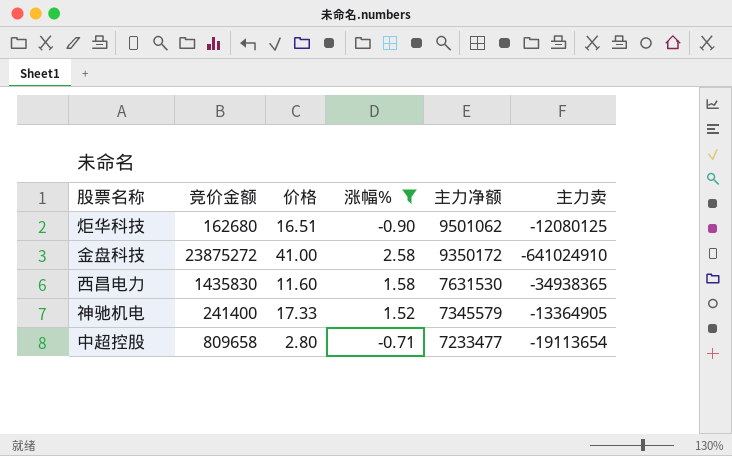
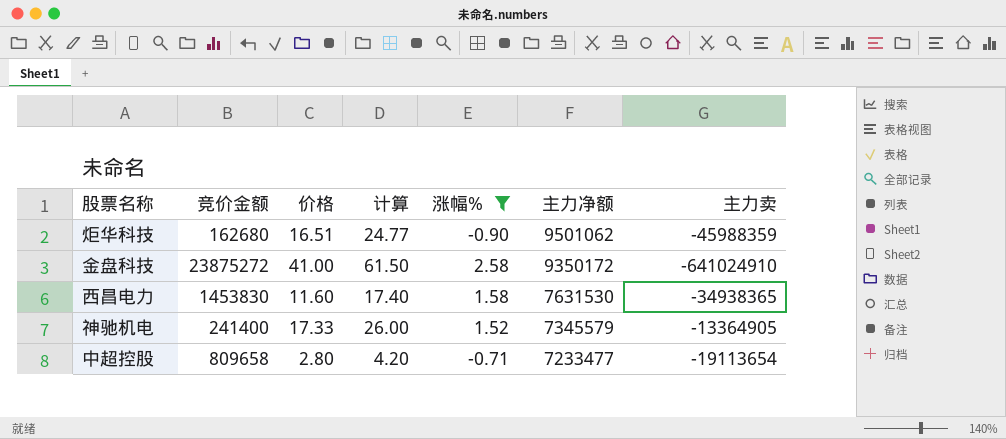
column 计算 | formula: none -> [价格] * 1.5
炬华科技 | 主力卖: -12080125 -> -45988359
西昌电力 | 竞价金额: 1435830 -> 1453830

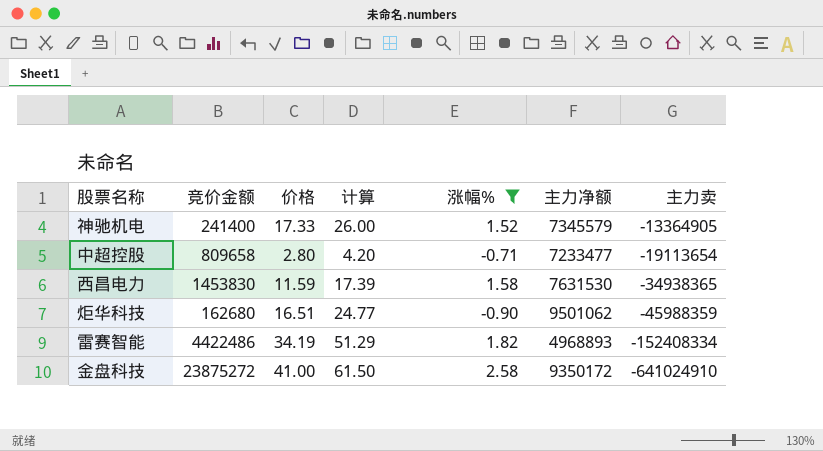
row order: 主力净额 descending -> 主力卖 descending
西昌电力 | 价格: 11.60 -> 11.59
西昌电力 | 计算: 17.40 -> 17.39
row 雷赛智能: none -> 4422486 | 34.19 | 51.29 | 1.82 | 4968893 | -152408334

